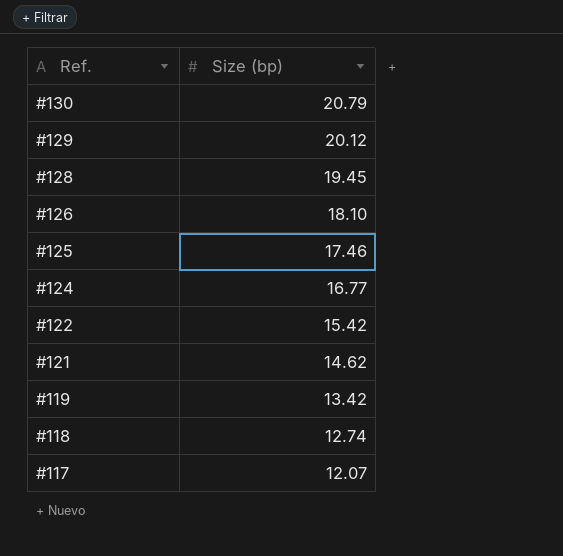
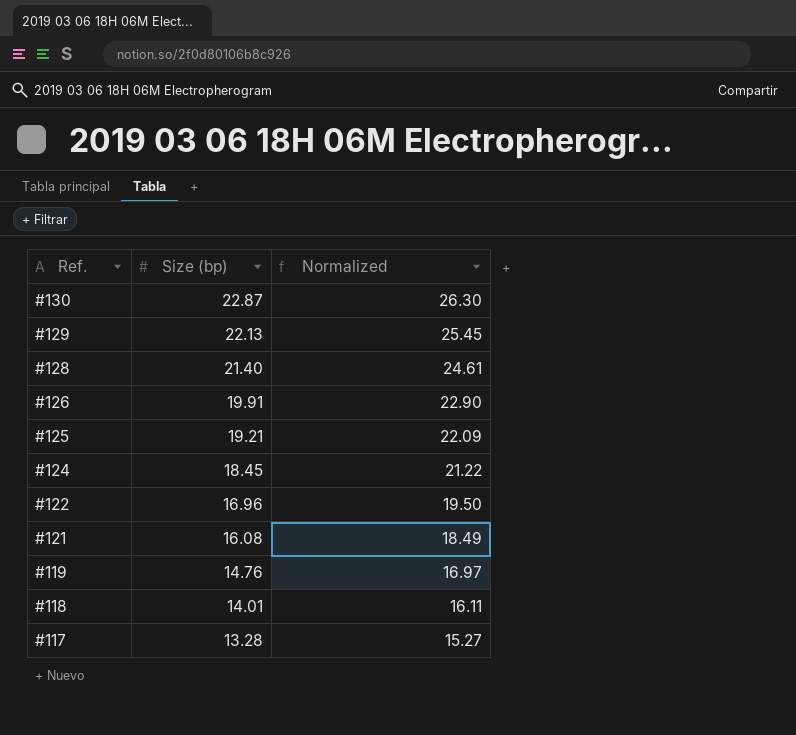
column Normalized | formula: none -> [Size (bp)] * 1.15
#130 | Size (bp): 20.79 -> 22.87
#129 | Size (bp): 20.12 -> 22.13
#128 | Size (bp): 19.45 -> 21.40
#126 | Size (bp): 18.10 -> 19.91
#125 | Size (bp): 17.46 -> 19.21
#124 | Size (bp): 16.77 -> 18.45
#122 | Size (bp): 15.42 -> 16.96
#121 | Size (bp): 14.62 -> 16.08
#119 | Size (bp): 13.42 -> 14.76
#118 | Size (bp): 12.74 -> 14.01
#117 | Size (bp): 12.07 -> 13.28

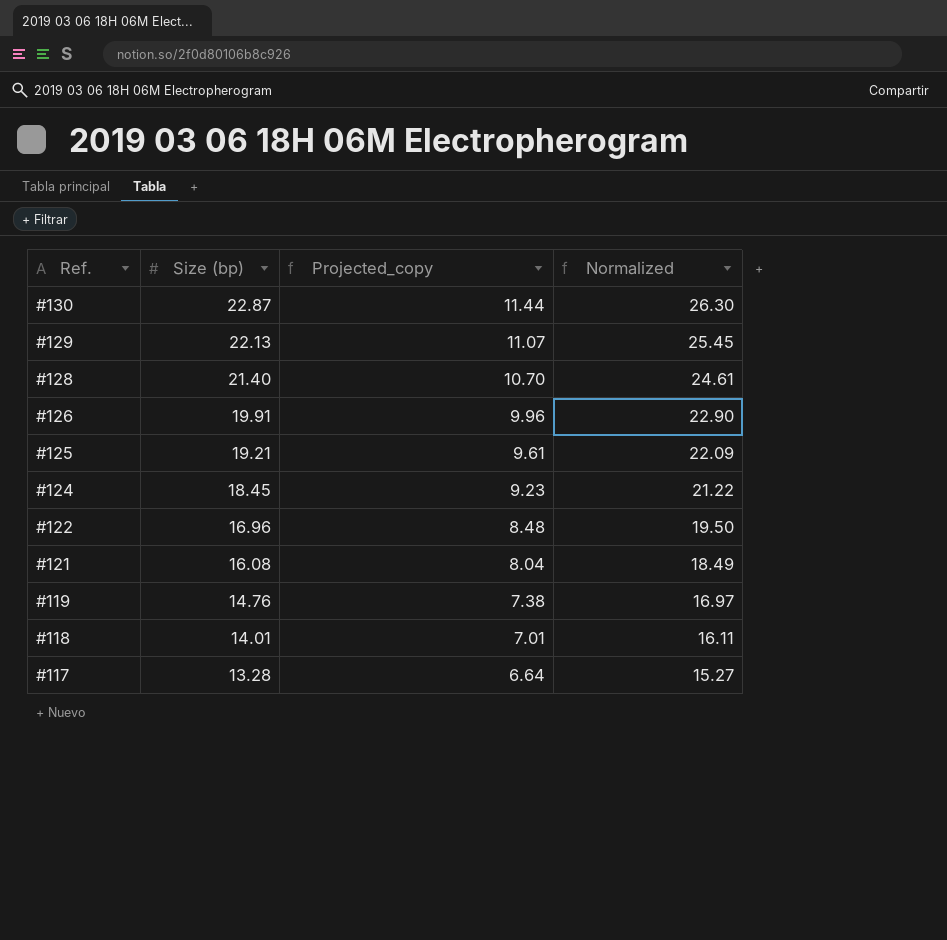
column Projected_copy | formula: none -> [Size (bp)] * 0.5

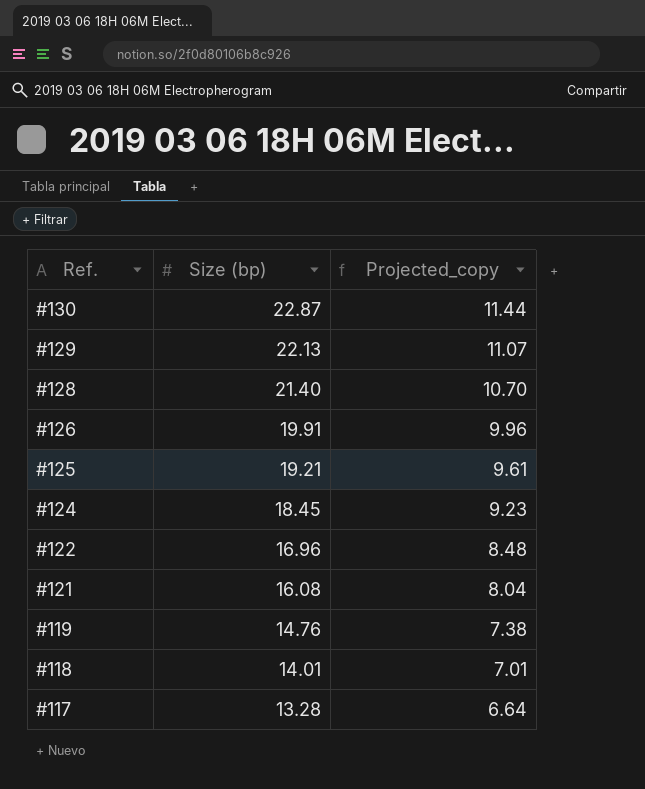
column Normalized | formula: [Size (bp)] * 1.15 -> none

